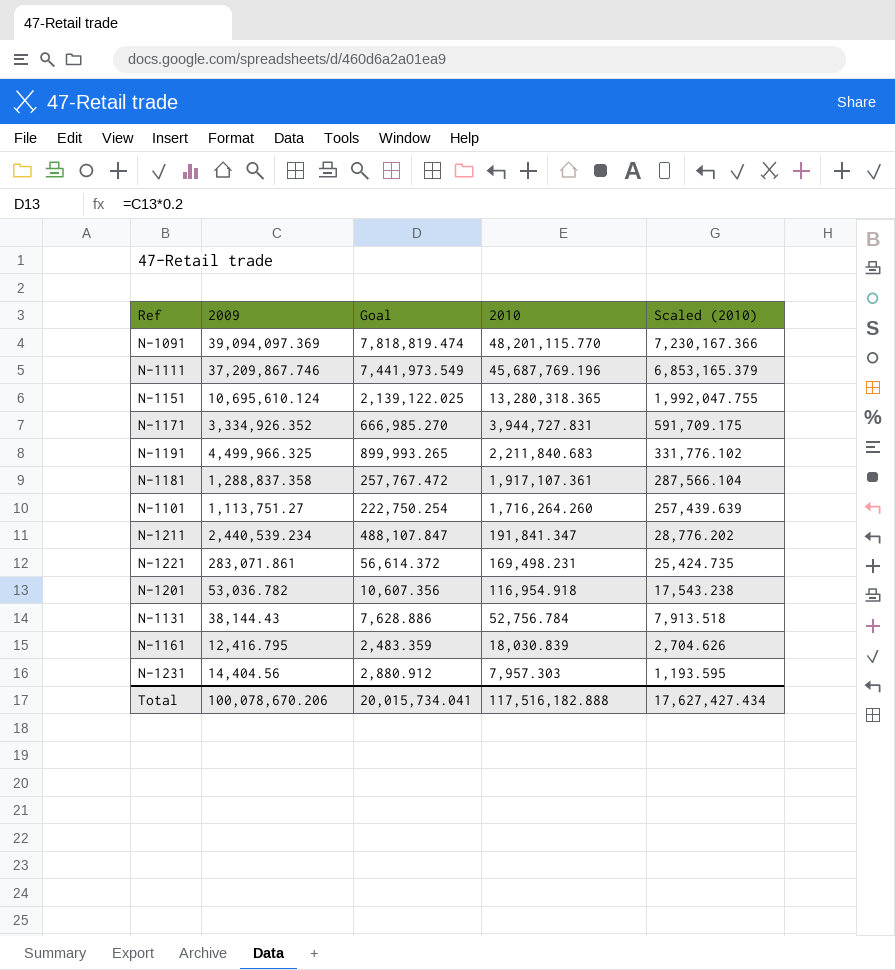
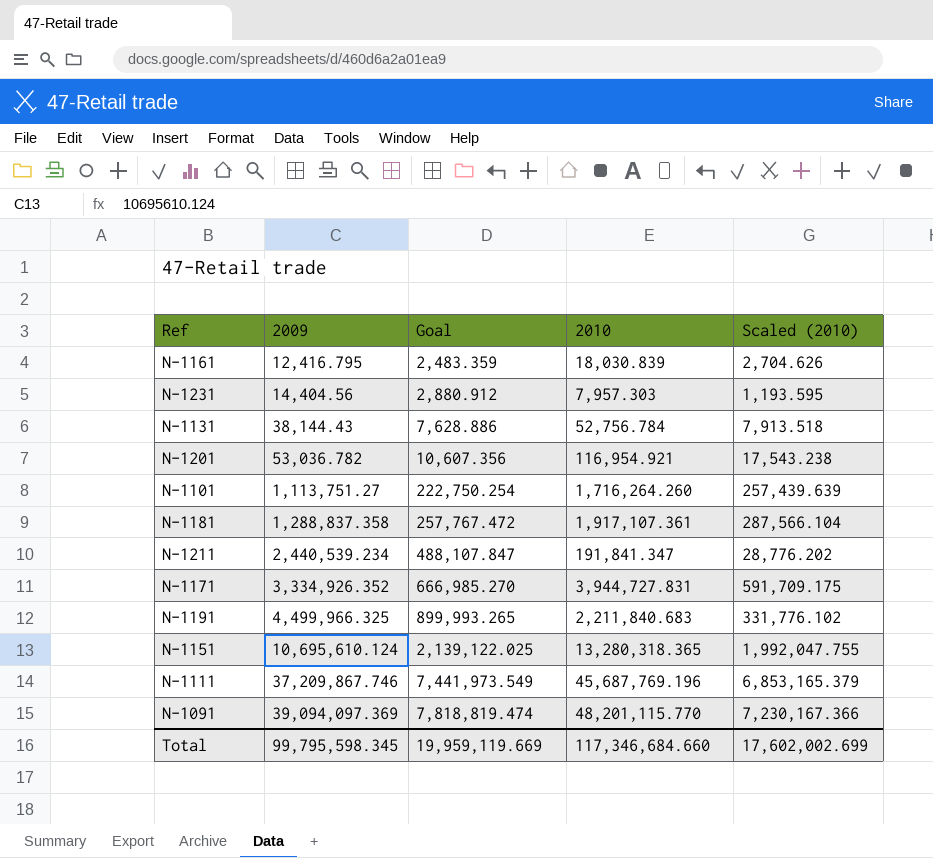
row order: 2010 descending -> 2009 ascending
row N-1221: 283,071.861 | 56,614.372 | 169,498.231 | 25,424.735 -> none
N-1201 | 2010: 116,954.918 -> 116,954.921
Total | 2009: 100,078,670.206 -> 99,795,598.345
Total | Goal: 20,015,734.041 -> 19,959,119.669
Total | 2010: 117,516,182.888 -> 117,346,684.660
Total | Scaled (2010): 17,627,427.434 -> 17,602,002.699

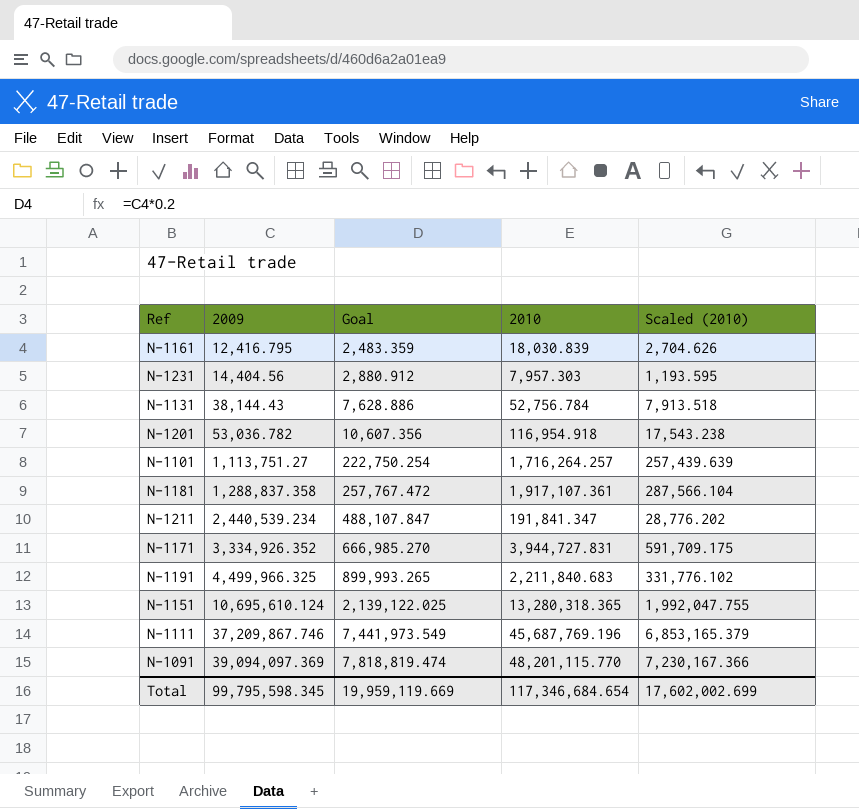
N-1201 | 2010: 116,954.921 -> 116,954.918
N-1101 | 2010: 1,716,264.260 -> 1,716,264.257
Total | 2010: 117,346,684.660 -> 117,346,684.654

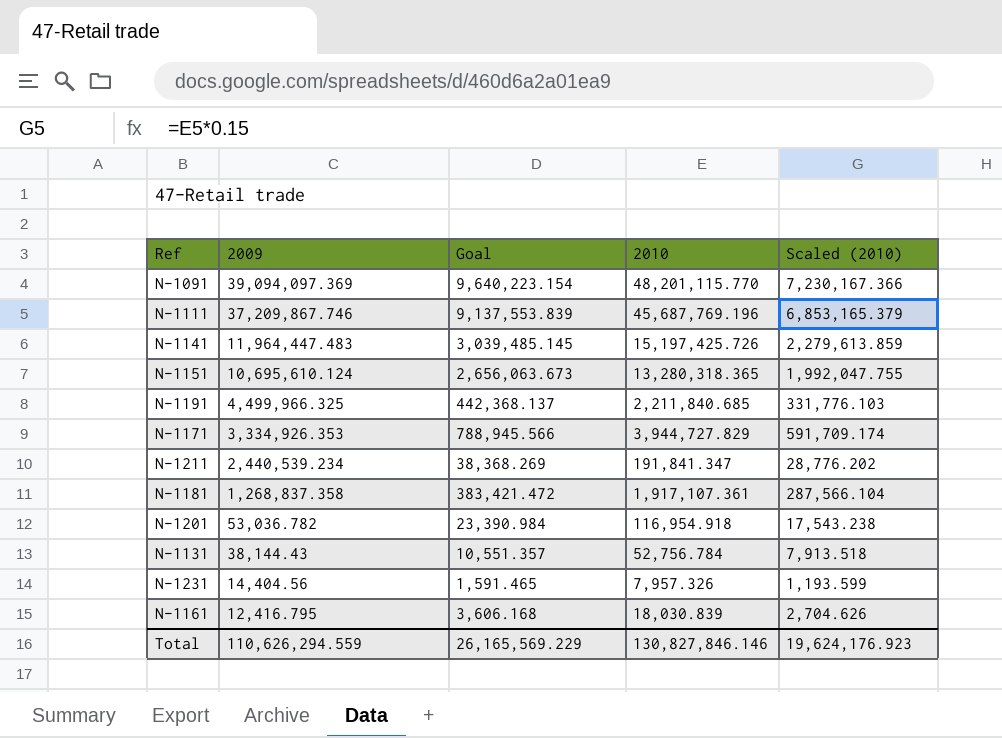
row order: 2009 ascending -> 2009 descending
column Goal | formula: [2009] * 0.2 -> [2010] * 0.2
row N-1101: 1,113,751.27 | 222,750.254 | 1,716,264.257 | 257,439.639 -> none
row N-1141: none -> 11,964,447.483 | 3,039,485.145 | 15,197,425.726 | 2,279,613.859
N-1191 | 2010: 2,211,840.683 -> 2,211,840.685
N-1191 | Scaled (2010): 331,776.102 -> 331,776.103
N-1171 | 2009: 3,334,926.352 -> 3,334,926.353
N-1171 | 2010: 3,944,727.831 -> 3,944,727.829
N-1171 | Scaled (2010): 591,709.175 -> 591,709.174
N-1181 | 2009: 1,288,837.358 -> 1,268,837.358
N-1231 | 2010: 7,957.303 -> 7,957.326
N-1231 | Scaled (2010): 1,193.595 -> 1,193.599
Total | 2009: 99,795,598.345 -> 110,626,294.559
Total | Goal: 19,959,119.669 -> 26,165,569.229
Total | 2010: 117,346,684.654 -> 130,827,846.146
Total | Scaled (2010): 17,602,002.699 -> 19,624,176.923

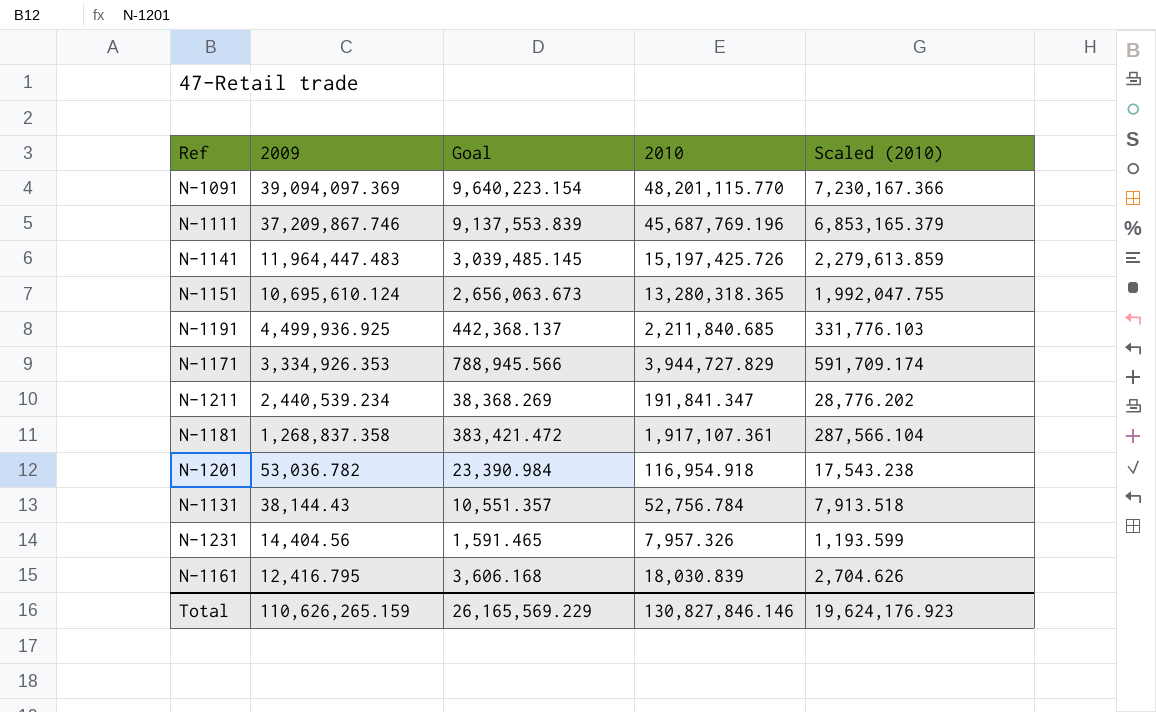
N-1191 | 2009: 4,499,966.325 -> 4,499,936.925
Total | 2009: 110,626,294.559 -> 110,626,265.159

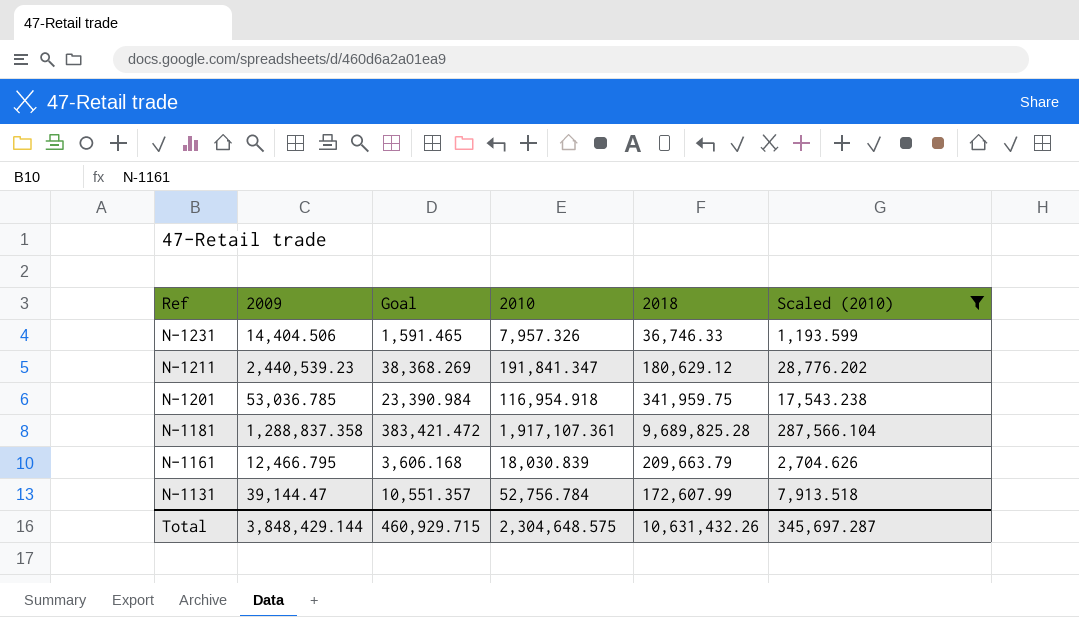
filter: none -> Scaled (2010) <= 287,566.104
row order: 2009 descending -> Ref descending
column 2018 | position: none -> 5
N-1231 | 2009: 14,404.56 -> 14,404.506
N-1211 | 2009: 2,440,539.234 -> 2,440,539.23
N-1201 | 2009: 53,036.782 -> 53,036.785
N-1181 | 2009: 1,268,837.358 -> 1,288,837.358
N-1161 | 2009: 12,416.795 -> 12,466.795
N-1131 | 2009: 38,144.43 -> 39,144.47
Total | 2009: 110,626,265.159 -> 3,848,429.144
Total | Goal: 26,165,569.229 -> 460,929.715
Total | 2010: 130,827,846.146 -> 2,304,648.575
Total | Scaled (2010): 19,624,176.923 -> 345,697.287

